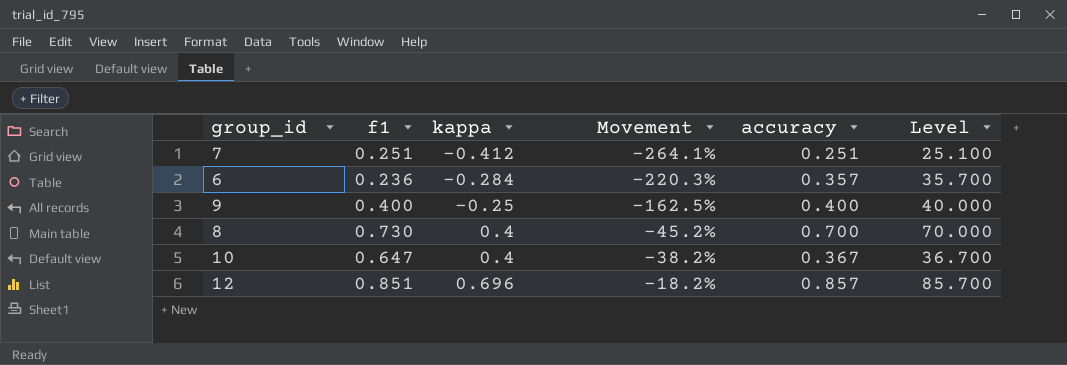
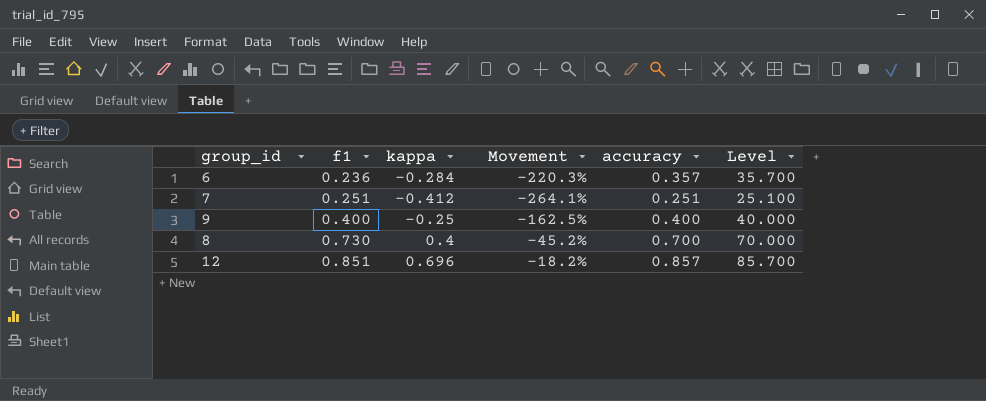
row order: kappa ascending -> f1 ascending
row 10: 0.647 | 0.4 | -38.2% | 0.367 | 36.700 -> none

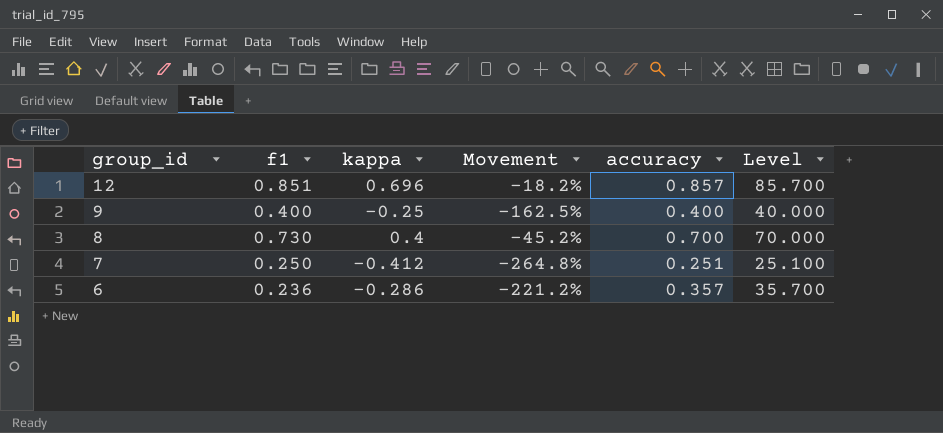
row order: f1 ascending -> group_id descending
7 | f1: 0.251 -> 0.250
7 | Movement: -264.1% -> -264.8%
6 | kappa: -0.284 -> -0.286
6 | Movement: -220.3% -> -221.2%

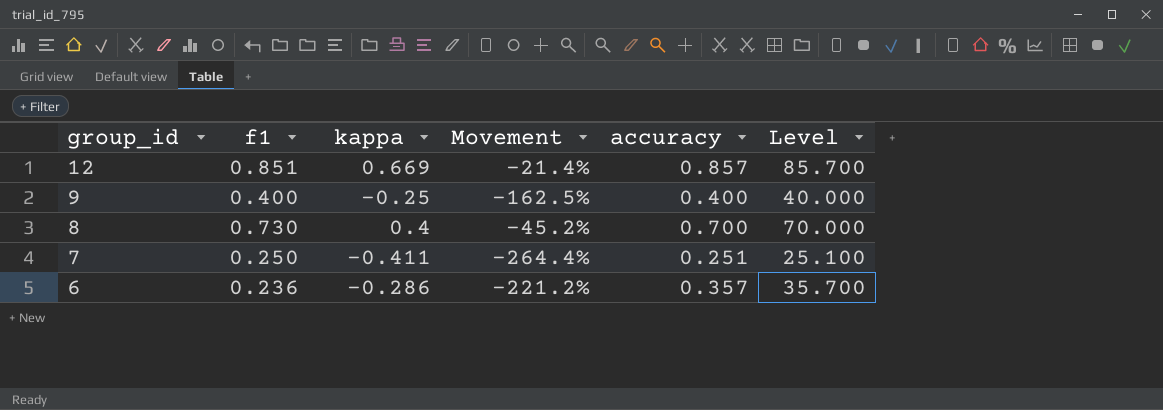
12 | kappa: 0.696 -> 0.669
12 | Movement: -18.2% -> -21.4%
7 | kappa: -0.412 -> -0.411
7 | Movement: -264.8% -> -264.4%

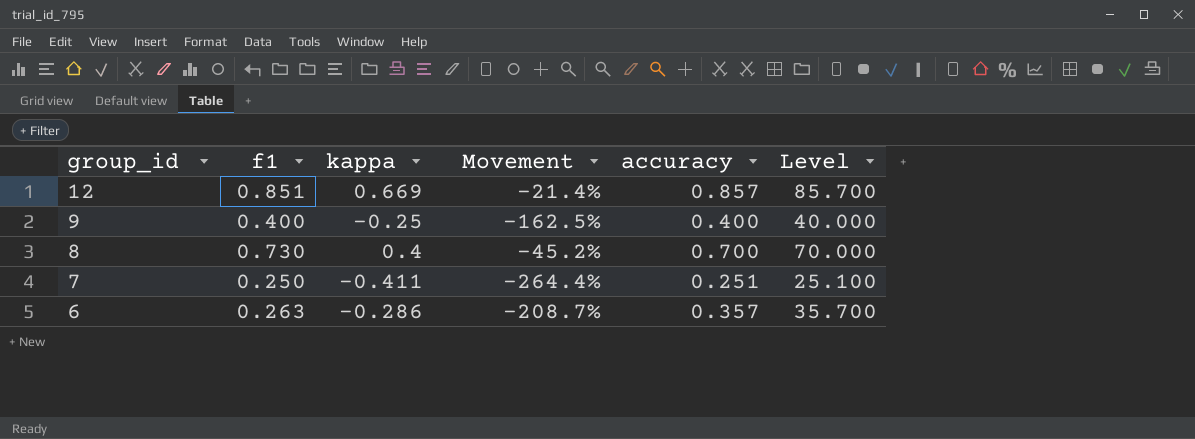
6 | f1: 0.236 -> 0.263
6 | Movement: -221.2% -> -208.7%

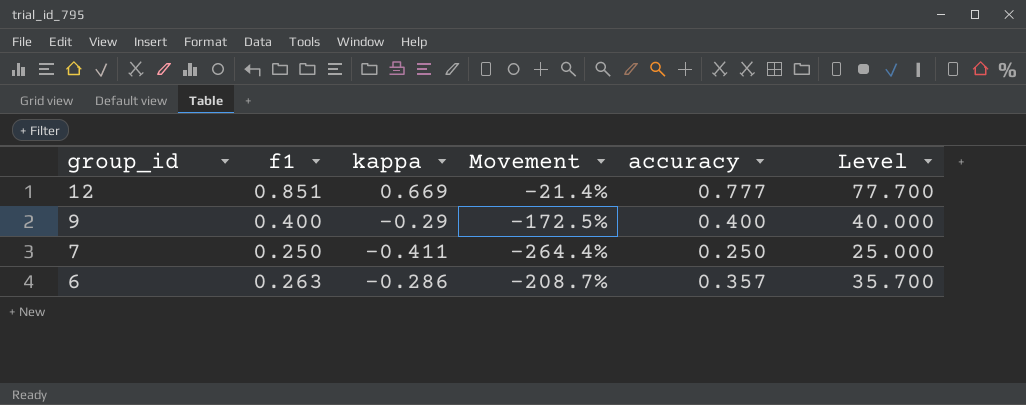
row 8: 0.730 | 0.4 | -45.2% | 0.700 | 70.000 -> none
12 | accuracy: 0.857 -> 0.777
12 | Level: 85.700 -> 77.700
9 | kappa: -0.25 -> -0.29
9 | Movement: -162.5% -> -172.5%
7 | accuracy: 0.251 -> 0.250
7 | Level: 25.100 -> 25.000

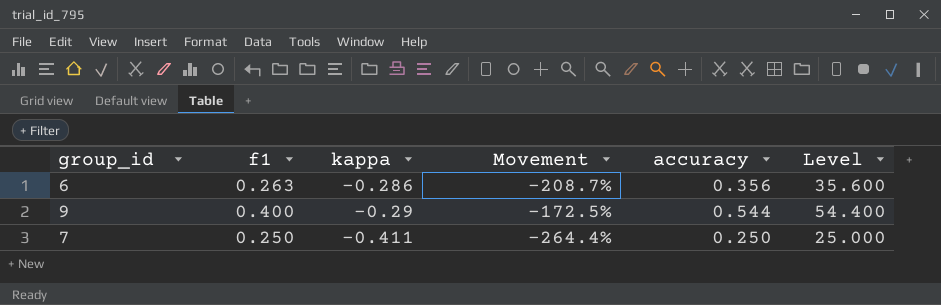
row order: group_id descending -> kappa descending
row 12: 0.851 | 0.669 | -21.4% | 0.777 | 77.700 -> none
6 | accuracy: 0.357 -> 0.356
6 | Level: 35.700 -> 35.600
9 | accuracy: 0.400 -> 0.544
9 | Level: 40.000 -> 54.400

